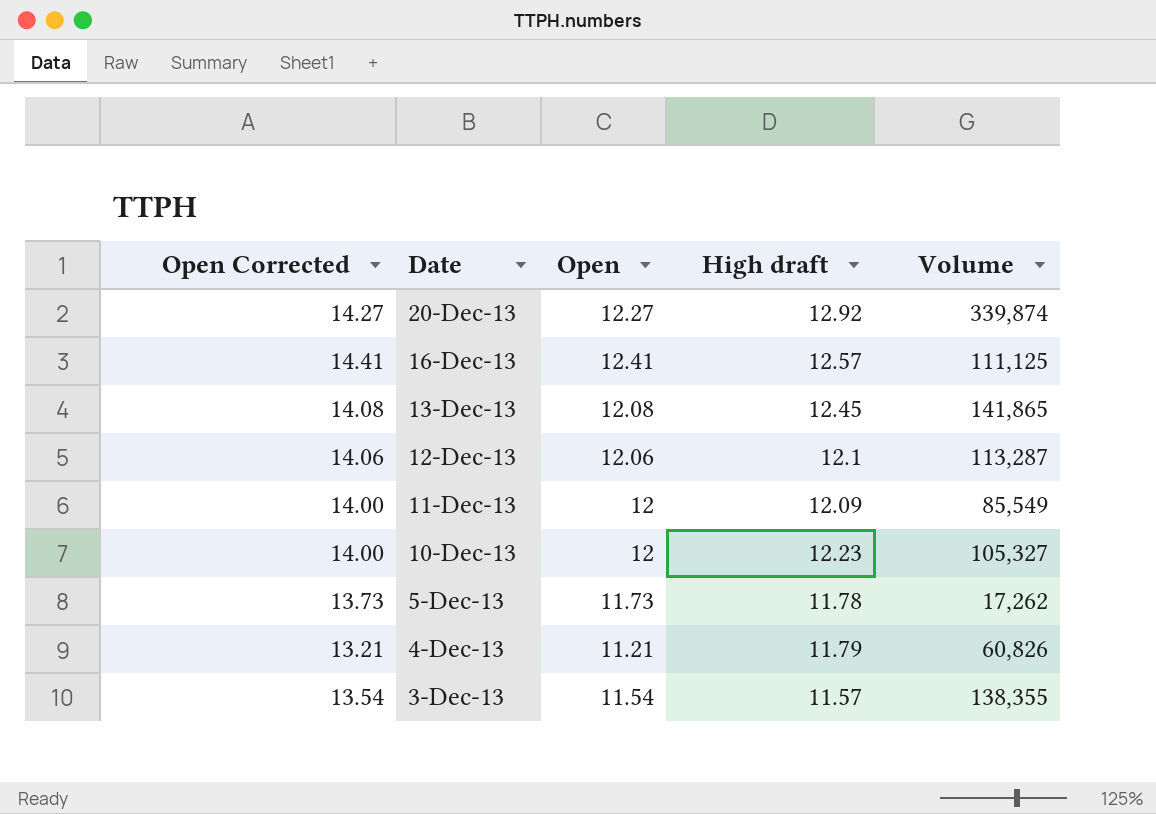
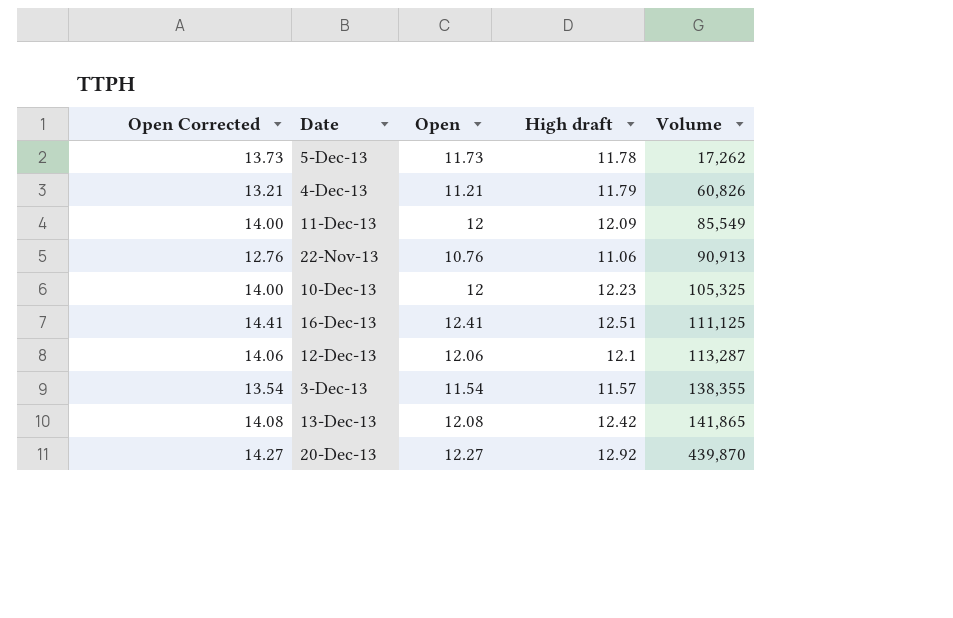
row order: Date descending -> Volume ascending
row 22-Nov-13: none -> 12.76 | 10.76 | 11.06 | 90,913
10-Dec-13 | Volume: 105,327 -> 105,325
16-Dec-13 | High draft: 12.57 -> 12.51
13-Dec-13 | High draft: 12.45 -> 12.42
20-Dec-13 | Volume: 339,874 -> 439,870

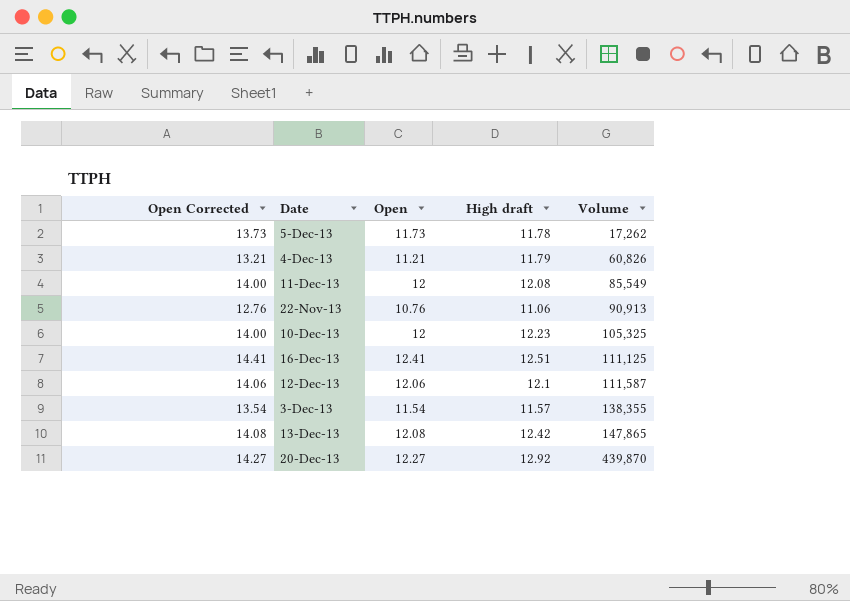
11-Dec-13 | High draft: 12.09 -> 12.08
12-Dec-13 | Volume: 113,287 -> 111,587
13-Dec-13 | Volume: 141,865 -> 147,865

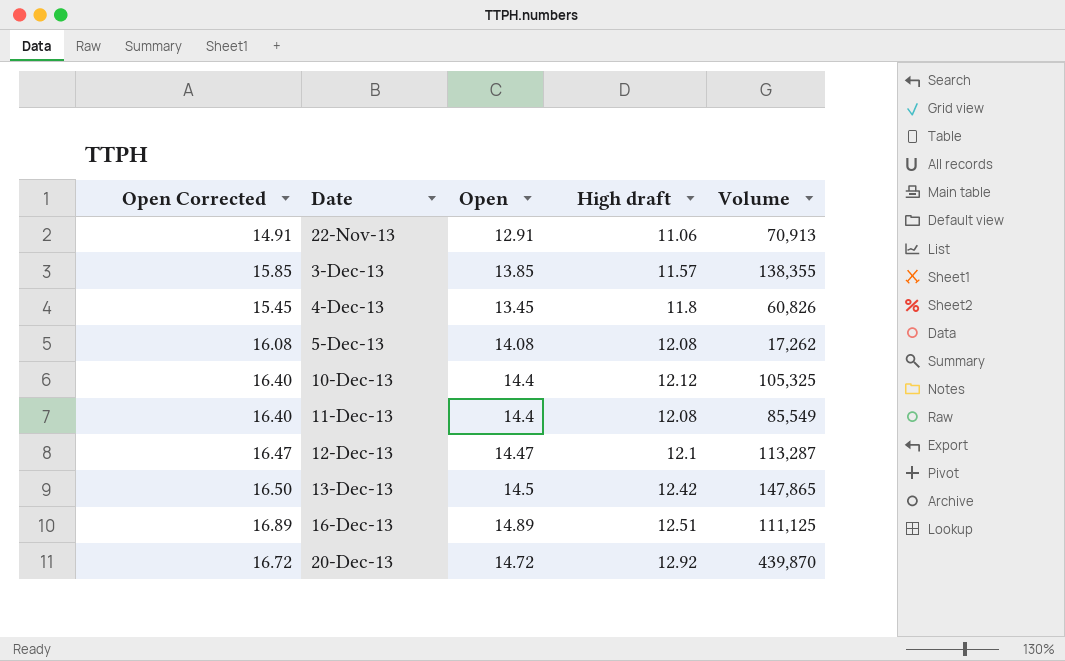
row order: Volume ascending -> Date ascending
22-Nov-13 | Open Corrected: 12.76 -> 14.91
22-Nov-13 | Open: 10.76 -> 12.91
22-Nov-13 | Volume: 90,913 -> 70,913
3-Dec-13 | Open Corrected: 13.54 -> 15.85
3-Dec-13 | Open: 11.54 -> 13.85
4-Dec-13 | Open Corrected: 13.21 -> 15.45
4-Dec-13 | Open: 11.21 -> 13.45
4-Dec-13 | High draft: 11.79 -> 11.8
5-Dec-13 | Open Corrected: 13.73 -> 16.08
5-Dec-13 | Open: 11.73 -> 14.08
5-Dec-13 | High draft: 11.78 -> 12.08
10-Dec-13 | Open Corrected: 14.00 -> 16.40
10-Dec-13 | Open: 12 -> 14.4
10-Dec-13 | High draft: 12.23 -> 12.12
11-Dec-13 | Open Corrected: 14.00 -> 16.40
11-Dec-13 | Open: 12 -> 14.4
12-Dec-13 | Open Corrected: 14.06 -> 16.47
12-Dec-13 | Open: 12.06 -> 14.47
12-Dec-13 | Volume: 111,587 -> 113,287
13-Dec-13 | Open Corrected: 14.08 -> 16.50
13-Dec-13 | Open: 12.08 -> 14.5
16-Dec-13 | Open Corrected: 14.41 -> 16.89
16-Dec-13 | Open: 12.41 -> 14.89
20-Dec-13 | Open Corrected: 14.27 -> 16.72
20-Dec-13 | Open: 12.27 -> 14.72

